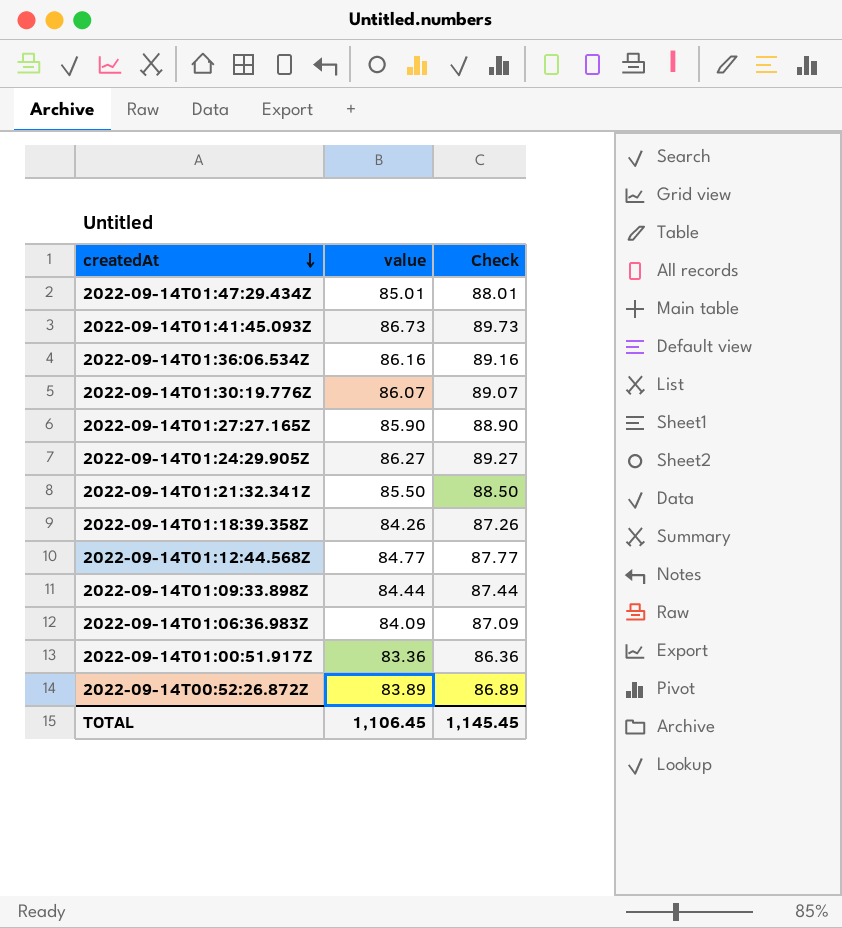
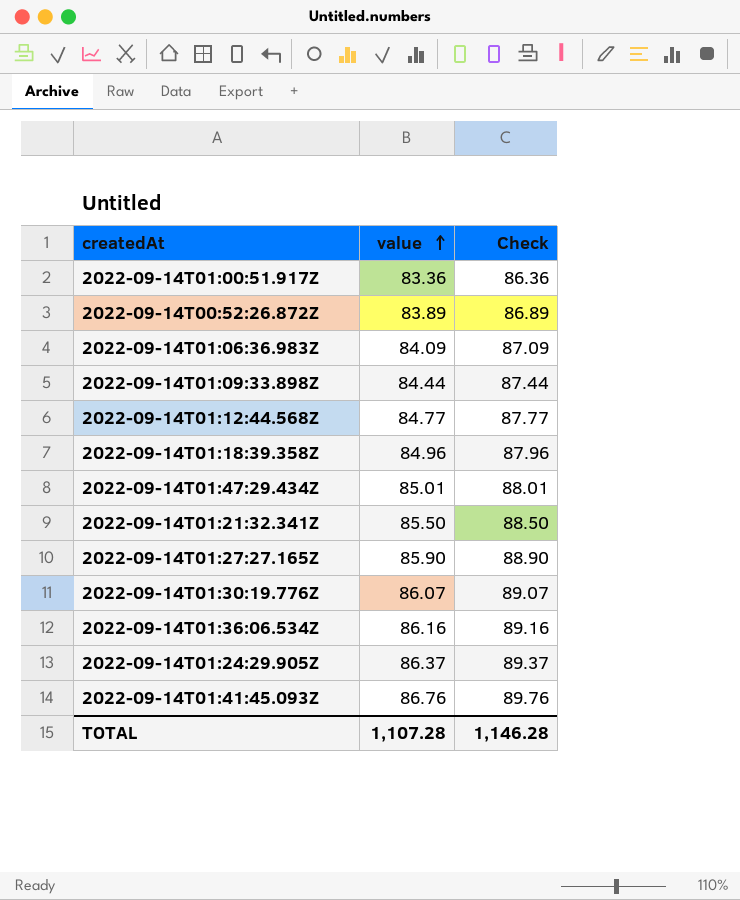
row order: createdAt descending -> value ascending
2022-09-14T01:18:39.358Z | value: 84.26 -> 84.96
2022-09-14T01:18:39.358Z | Check: 87.26 -> 87.96
2022-09-14T01:24:29.905Z | value: 86.27 -> 86.37
2022-09-14T01:24:29.905Z | Check: 89.27 -> 89.37
2022-09-14T01:41:45.093Z | value: 86.73 -> 86.76
2022-09-14T01:41:45.093Z | Check: 89.73 -> 89.76
TOTAL | value: 1,106.45 -> 1,107.28
TOTAL | Check: 1,145.45 -> 1,146.28

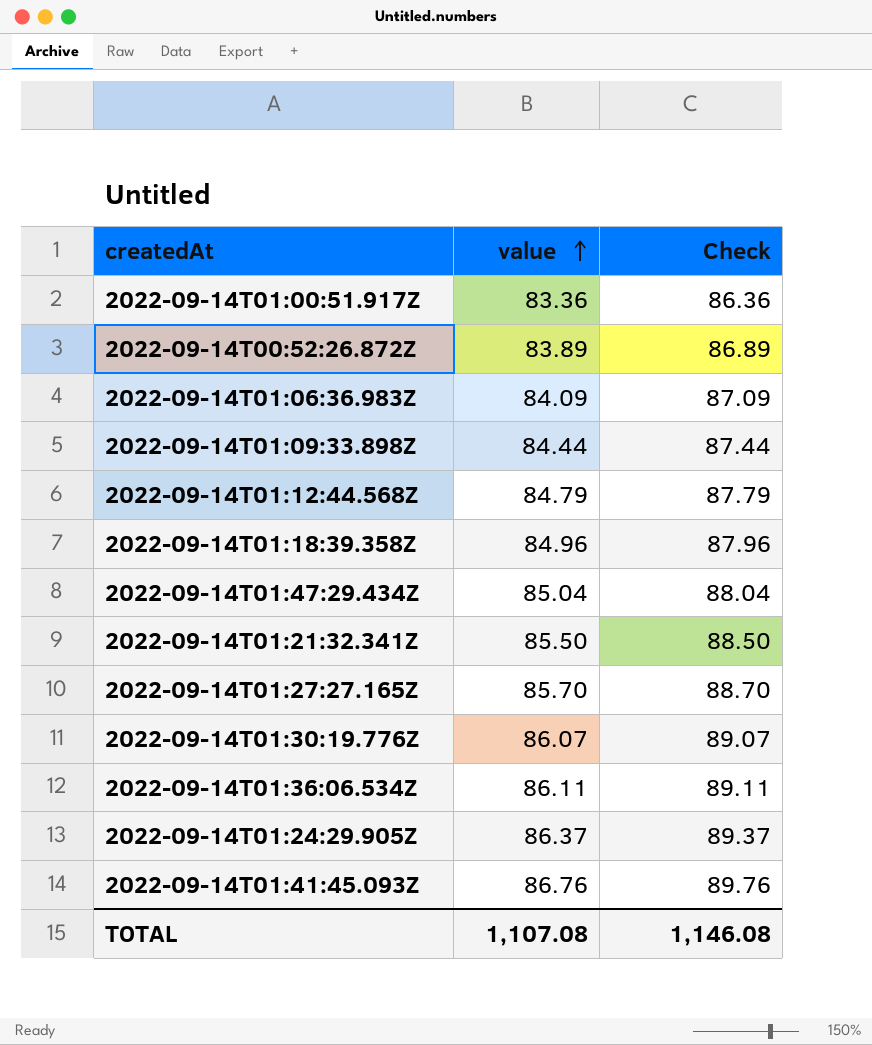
2022-09-14T01:12:44.568Z | value: 84.77 -> 84.79
2022-09-14T01:12:44.568Z | Check: 87.77 -> 87.79
2022-09-14T01:47:29.434Z | value: 85.01 -> 85.04
2022-09-14T01:47:29.434Z | Check: 88.01 -> 88.04
2022-09-14T01:27:27.165Z | value: 85.90 -> 85.70
2022-09-14T01:27:27.165Z | Check: 88.90 -> 88.70
2022-09-14T01:36:06.534Z | value: 86.16 -> 86.11
2022-09-14T01:36:06.534Z | Check: 89.16 -> 89.11
TOTAL | value: 1,107.28 -> 1,107.08
TOTAL | Check: 1,146.28 -> 1,146.08

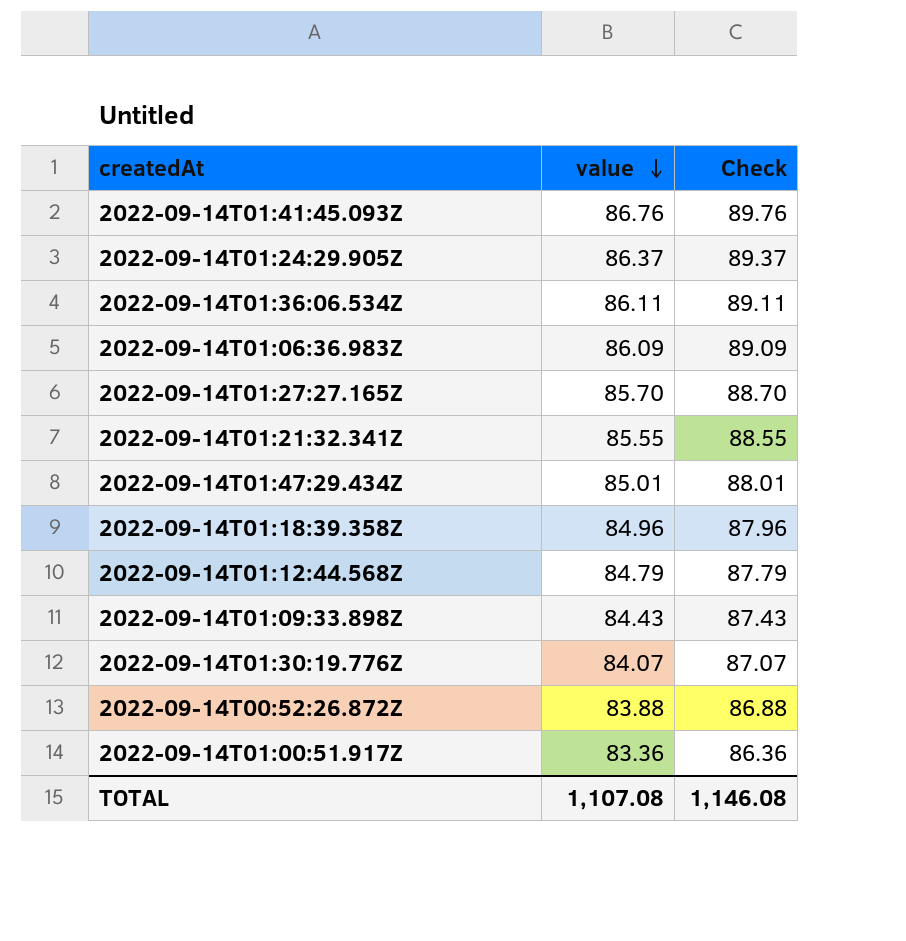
row order: value ascending -> value descending
2022-09-14T01:06:36.983Z | value: 84.09 -> 86.09
2022-09-14T01:06:36.983Z | Check: 87.09 -> 89.09
2022-09-14T01:21:32.341Z | value: 85.50 -> 85.55
2022-09-14T01:21:32.341Z | Check: 88.50 -> 88.55
2022-09-14T01:47:29.434Z | value: 85.04 -> 85.01
2022-09-14T01:47:29.434Z | Check: 88.04 -> 88.01
2022-09-14T01:09:33.898Z | value: 84.44 -> 84.43
2022-09-14T01:09:33.898Z | Check: 87.44 -> 87.43
2022-09-14T01:30:19.776Z | value: 86.07 -> 84.07
2022-09-14T01:30:19.776Z | Check: 89.07 -> 87.07
2022-09-14T00:52:26.872Z | value: 83.89 -> 83.88
2022-09-14T00:52:26.872Z | Check: 86.89 -> 86.88

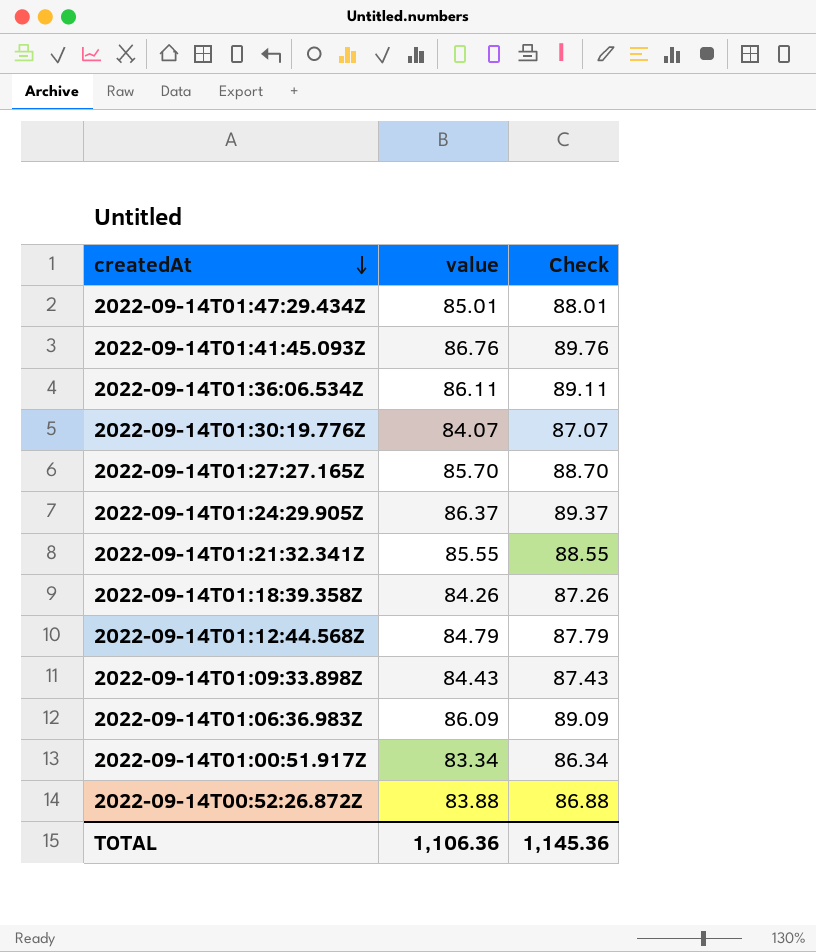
row order: value descending -> createdAt descending
2022-09-14T01:18:39.358Z | value: 84.96 -> 84.26
2022-09-14T01:18:39.358Z | Check: 87.96 -> 87.26
2022-09-14T01:00:51.917Z | value: 83.36 -> 83.34
2022-09-14T01:00:51.917Z | Check: 86.36 -> 86.34
TOTAL | value: 1,107.08 -> 1,106.36
TOTAL | Check: 1,146.08 -> 1,145.36

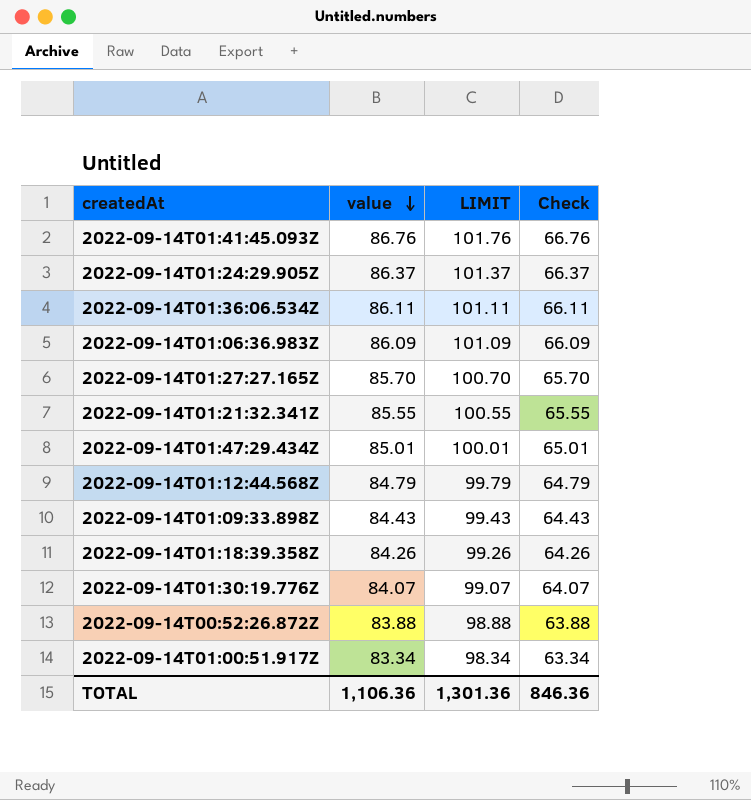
row order: createdAt descending -> value descending
column LIMIT | formula: none -> [value] + 15
column Check | formula: [value] + 3 -> [value] - 20
TOTAL | Check: 1,145.36 -> 846.36

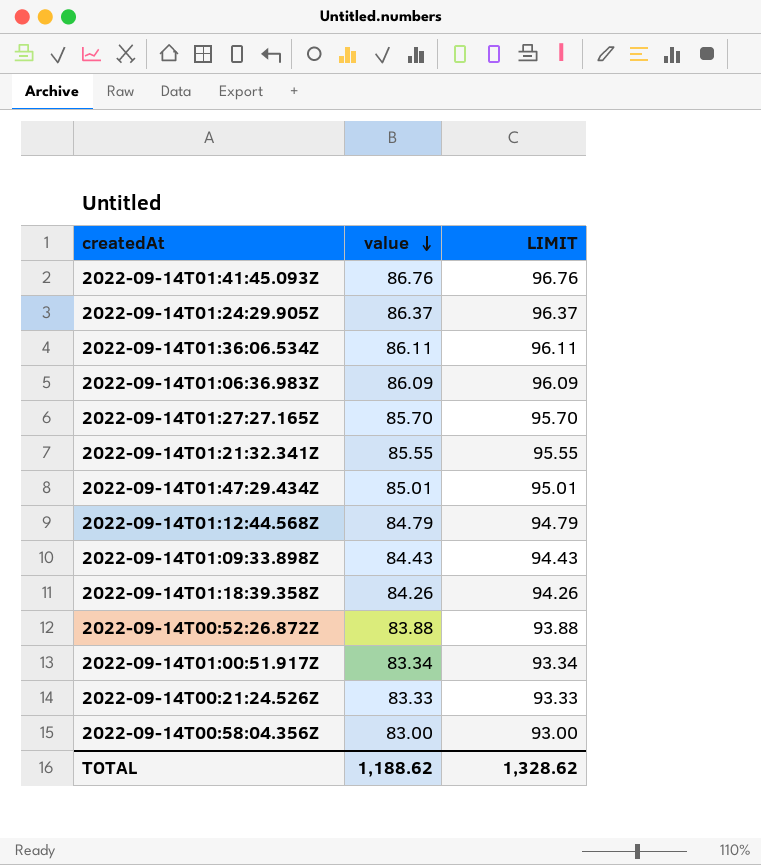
column Check | formula: [value] - 20 -> none
column LIMIT | formula: [value] + 15 -> [value] + 10
row 2022-09-14T01:30:19.776Z: 84.07 | 99.07 | 64.07 -> none
row 2022-09-14T00:21:24.526Z: none -> 83.33 | 93.33
row 2022-09-14T00:58:04.356Z: none -> 83.00 | 93.00
TOTAL | value: 1,106.36 -> 1,188.62
TOTAL | LIMIT: 1,301.36 -> 1,328.62

